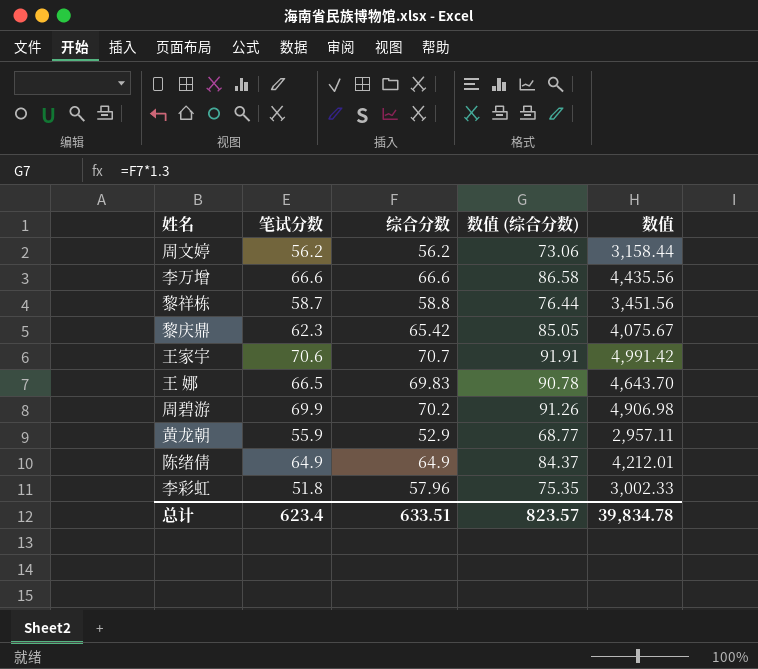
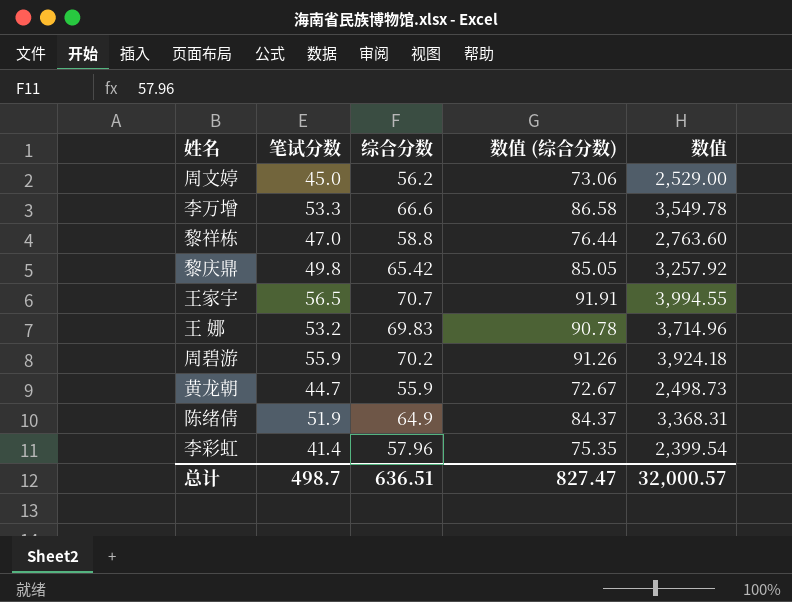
周文婷 | 笔试分数: 56.2 -> 45.0
周文婷 | 数值: 3,158.44 -> 2,529.00
李万增 | 笔试分数: 66.6 -> 53.3
李万增 | 数值: 4,435.56 -> 3,549.78
黎祥栋 | 笔试分数: 58.7 -> 47.0
黎祥栋 | 数值: 3,451.56 -> 2,763.60
黎庆鼎 | 笔试分数: 62.3 -> 49.8
黎庆鼎 | 数值: 4,075.67 -> 3,257.92
王家宇 | 笔试分数: 70.6 -> 56.5
王家宇 | 数值: 4,991.42 -> 3,994.55
王 娜 | 笔试分数: 66.5 -> 53.2
王 娜 | 数值: 4,643.70 -> 3,714.96
周碧游 | 笔试分数: 69.9 -> 55.9
周碧游 | 数值: 4,906.98 -> 3,924.18
黄龙朝 | 笔试分数: 55.9 -> 44.7
黄龙朝 | 综合分数: 52.9 -> 55.9
黄龙朝 | 数值 (综合分数): 68.77 -> 72.67
黄龙朝 | 数值: 2,957.11 -> 2,498.73
陈绪倩 | 笔试分数: 64.9 -> 51.9
陈绪倩 | 数值: 4,212.01 -> 3,368.31
李彩虹 | 笔试分数: 51.8 -> 41.4
李彩虹 | 数值: 3,002.33 -> 2,399.54
总计 | 笔试分数: 623.4 -> 498.7
总计 | 综合分数: 633.51 -> 636.51
总计 | 数值 (综合分数): 823.57 -> 827.47
总计 | 数值: 39,834.78 -> 32,000.57

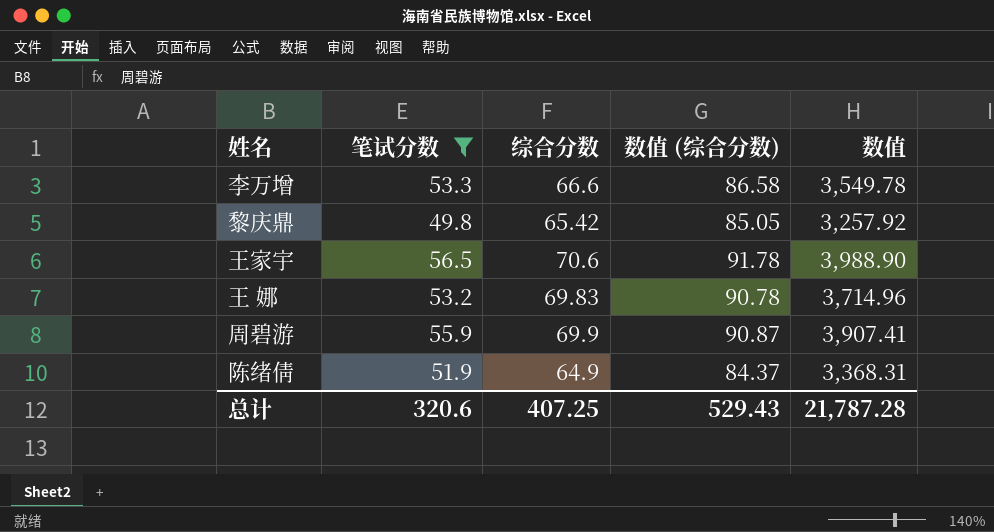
filter: none -> 笔试分数 >= 49.8
王家宇 | 综合分数: 70.7 -> 70.6
王家宇 | 数值 (综合分数): 91.91 -> 91.78
王家宇 | 数值: 3,994.55 -> 3,988.90
周碧游 | 综合分数: 70.2 -> 69.9
周碧游 | 数值 (综合分数): 91.26 -> 90.87
周碧游 | 数值: 3,924.18 -> 3,907.41
总计 | 笔试分数: 498.7 -> 320.6
总计 | 综合分数: 636.51 -> 407.25
总计 | 数值 (综合分数): 827.47 -> 529.43
总计 | 数值: 32,000.57 -> 21,787.28

